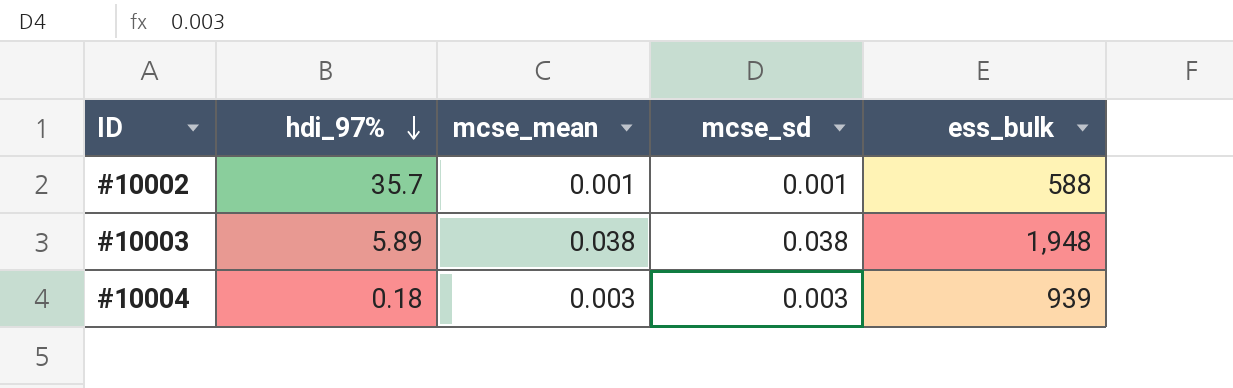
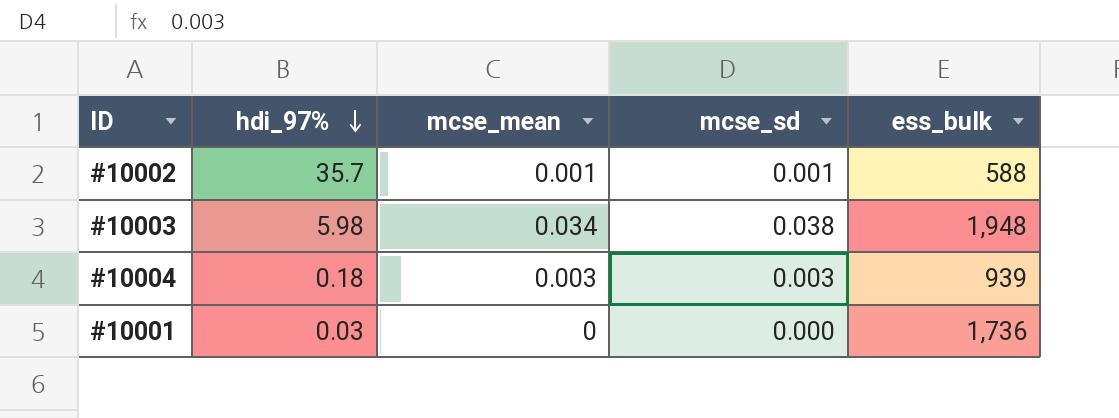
#10003 | hdi_97%: 5.89 -> 5.98
#10003 | mcse_mean: 0.038 -> 0.034
row #10001: none -> 0.03 | 0 | 0.000 | 1,736

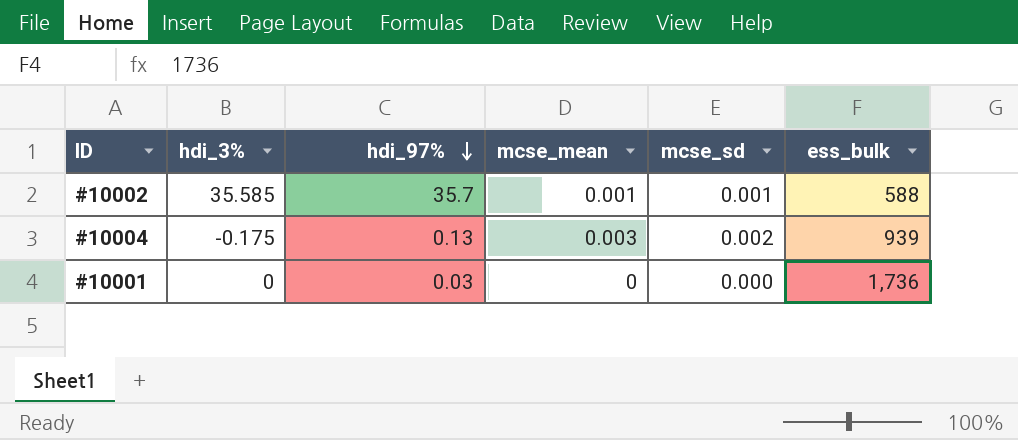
column hdi_3% | position: none -> 2
row #10003: 5.98 | 0.034 | 0.038 | 1,948 -> none
#10004 | hdi_97%: 0.18 -> 0.13
#10004 | mcse_sd: 0.003 -> 0.002

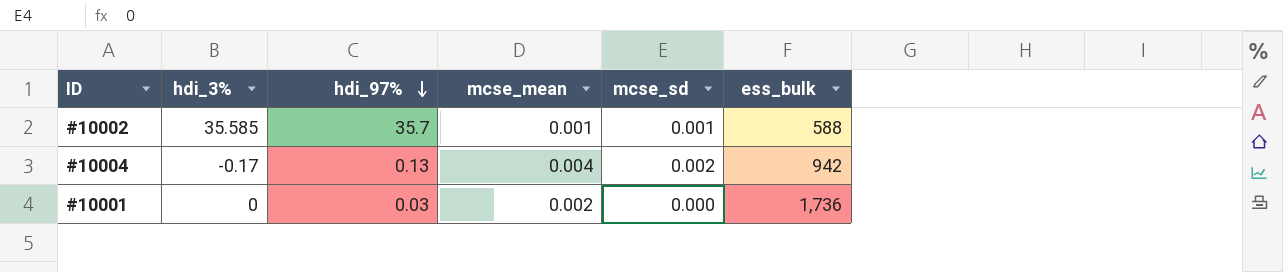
#10004 | hdi_3%: -0.175 -> -0.17
#10004 | mcse_mean: 0.003 -> 0.004
#10004 | ess_bulk: 939 -> 942
#10001 | mcse_mean: 0 -> 0.002

